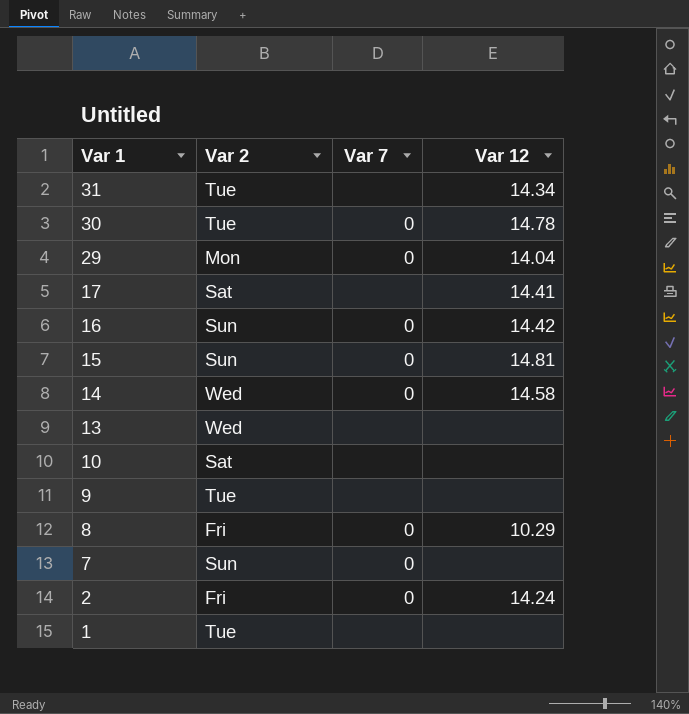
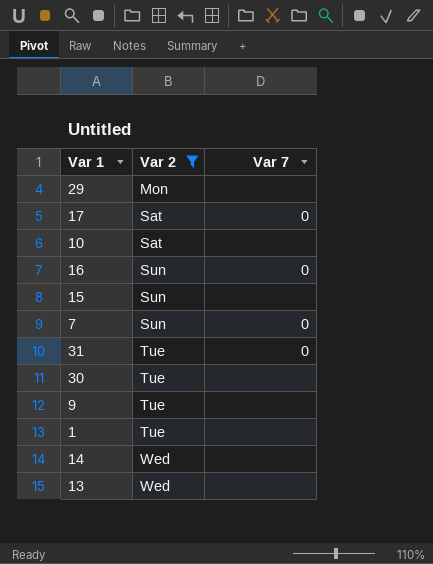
filter: none -> Var 2 != Fri
row order: Var 1 descending -> Var 2 ascending
column Var 12 | position: 4 -> none
29 | Var 7: 0 -> none
17 | Var 7: none -> 0
15 | Var 7: 0 -> none
31 | Var 7: none -> 0
30 | Var 7: 0 -> none
14 | Var 7: 0 -> none

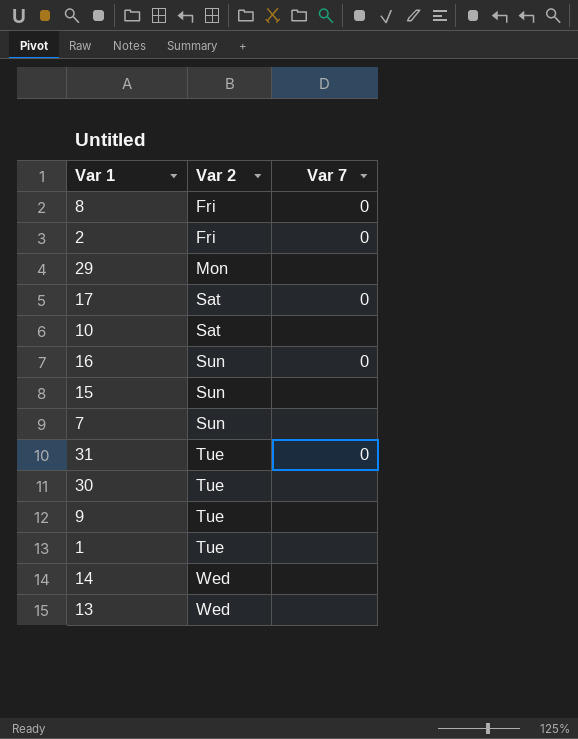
filter: Var 2 != Fri -> none
7 | Var 7: 0 -> none

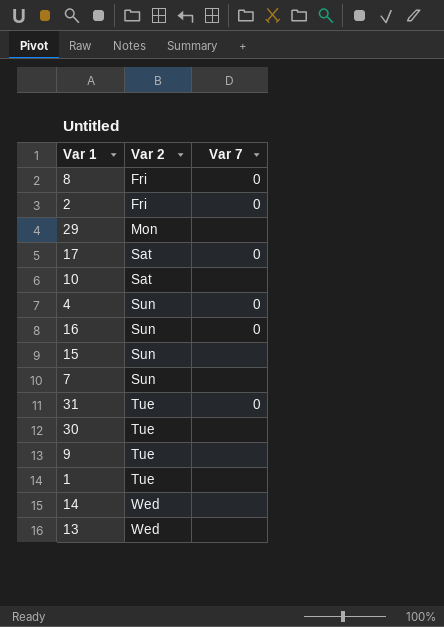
row 4: none -> Sun | 0

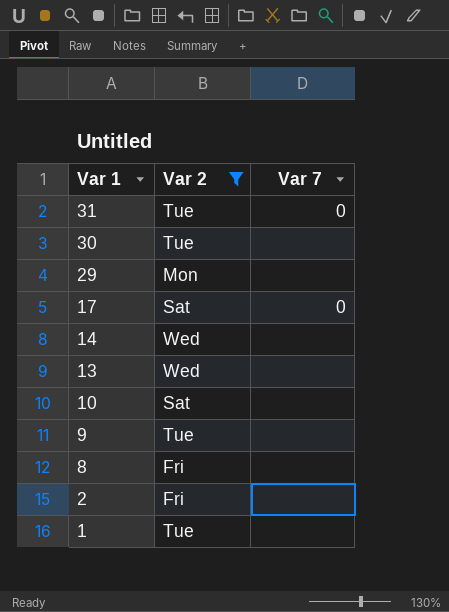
filter: none -> Var 2 != Sun
row order: Var 2 ascending -> Var 1 descending
8 | Var 7: 0 -> none
2 | Var 7: 0 -> none

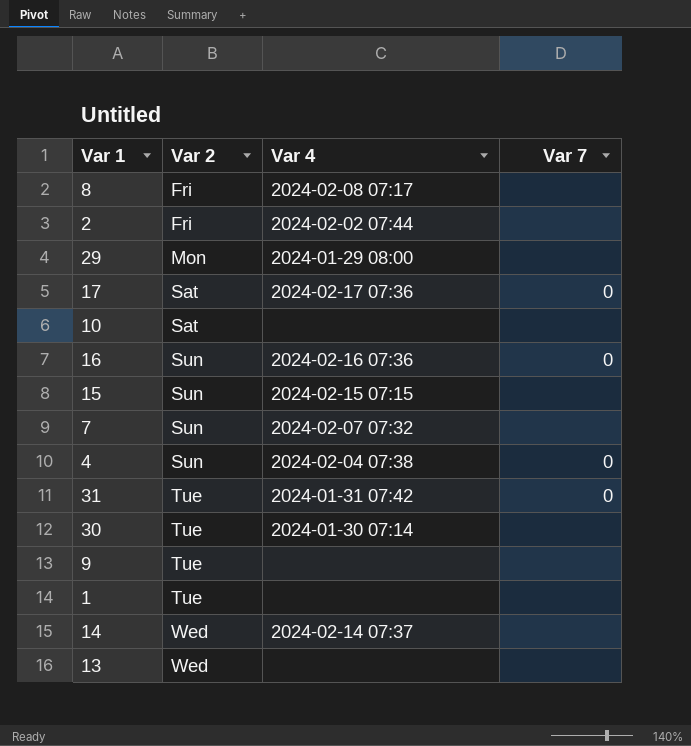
filter: Var 2 != Sun -> none
row order: Var 1 descending -> Var 2 ascending
column Var 4 | position: none -> 3

